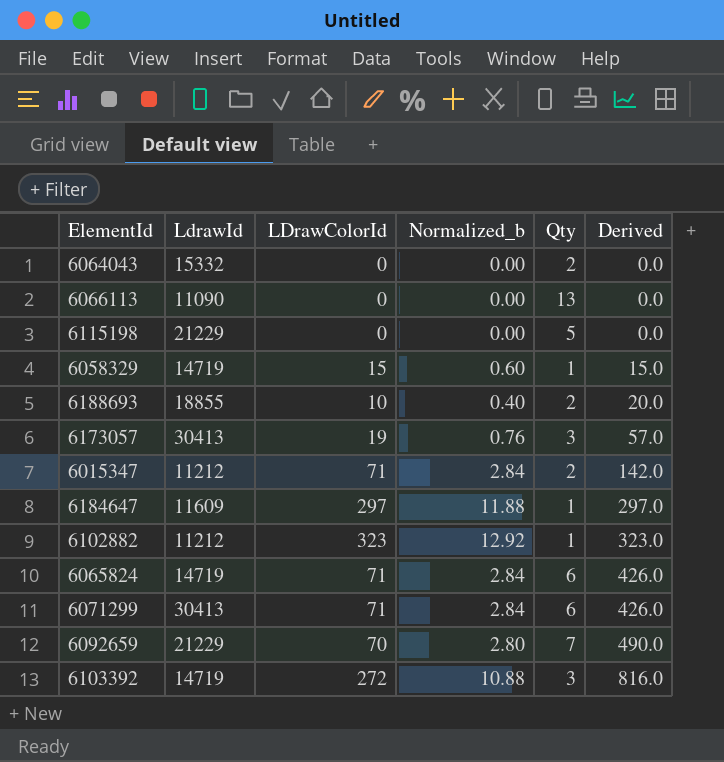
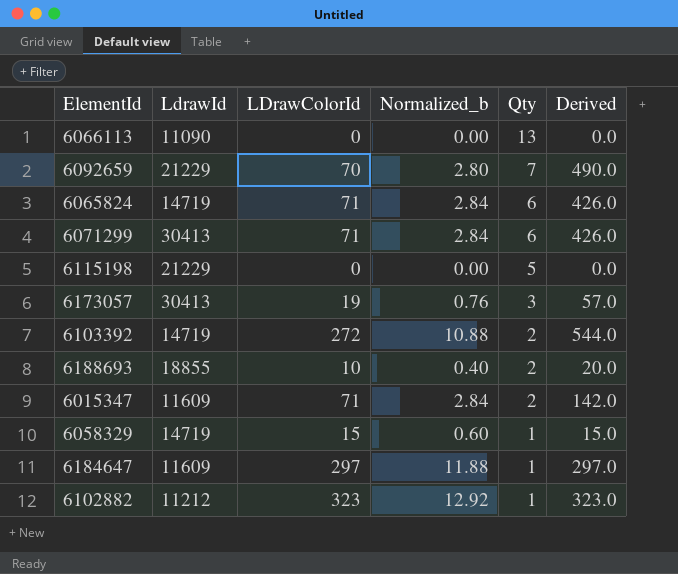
row order: Derived ascending -> Qty descending
row 6064043: 15332 | 0 | 0.00 | 2 | 0.0 -> none
6103392 | Qty: 3 -> 2
6103392 | Derived: 816.0 -> 544.0
6015347 | LdrawId: 11212 -> 11609

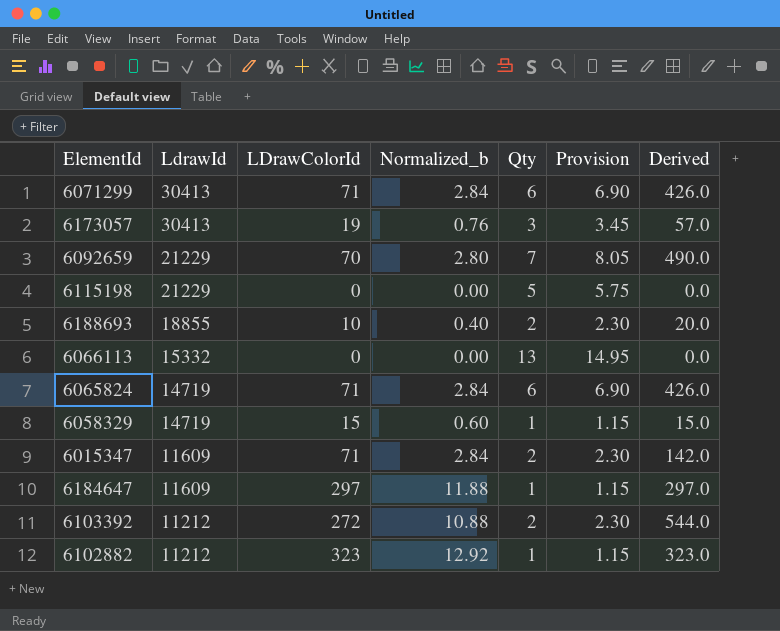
row order: Qty descending -> LdrawId descending
column Provision | formula: none -> [Qty] * 1.15
6066113 | LdrawId: 11090 -> 15332
6103392 | LdrawId: 14719 -> 11212

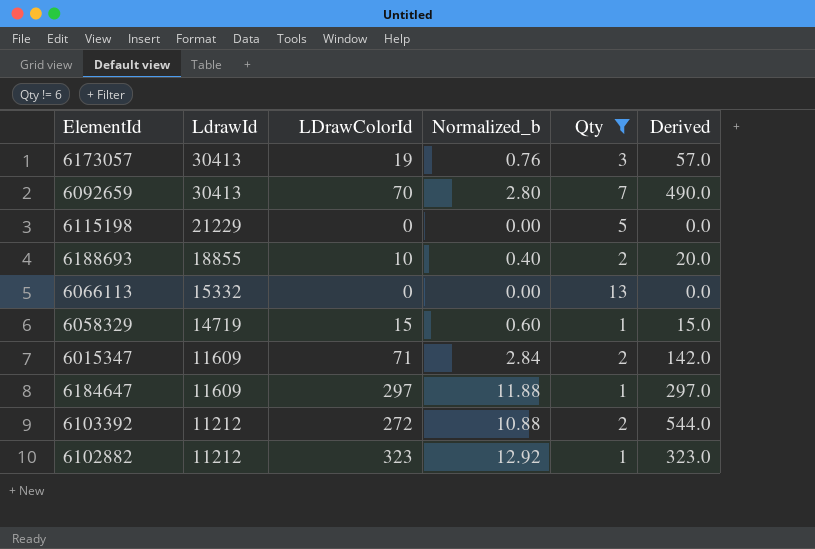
filter: none -> Qty != 6
column Provision | formula: [Qty] * 1.15 -> none
6092659 | LdrawId: 21229 -> 30413

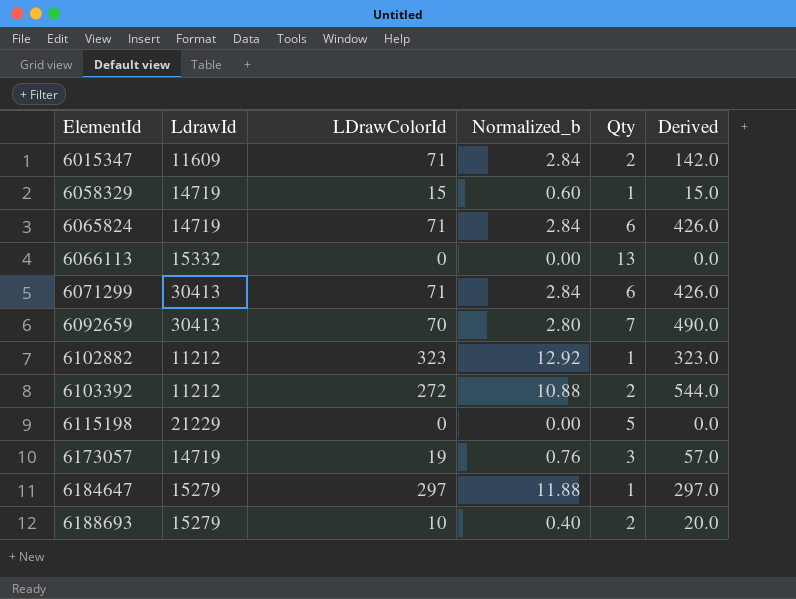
filter: Qty != 6 -> none
row order: LdrawId descending -> ElementId ascending
6173057 | LdrawId: 30413 -> 14719
6184647 | LdrawId: 11609 -> 15279
6188693 | LdrawId: 18855 -> 15279

